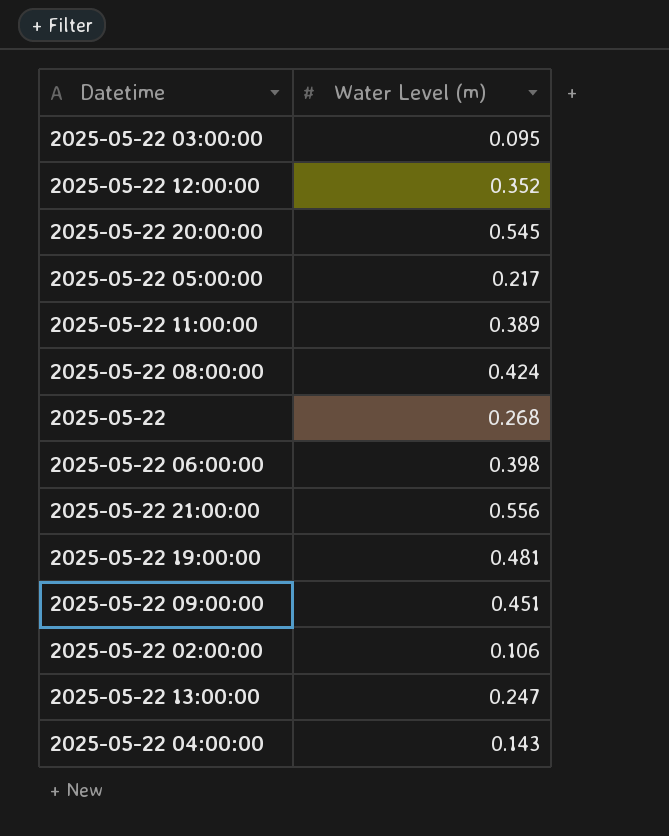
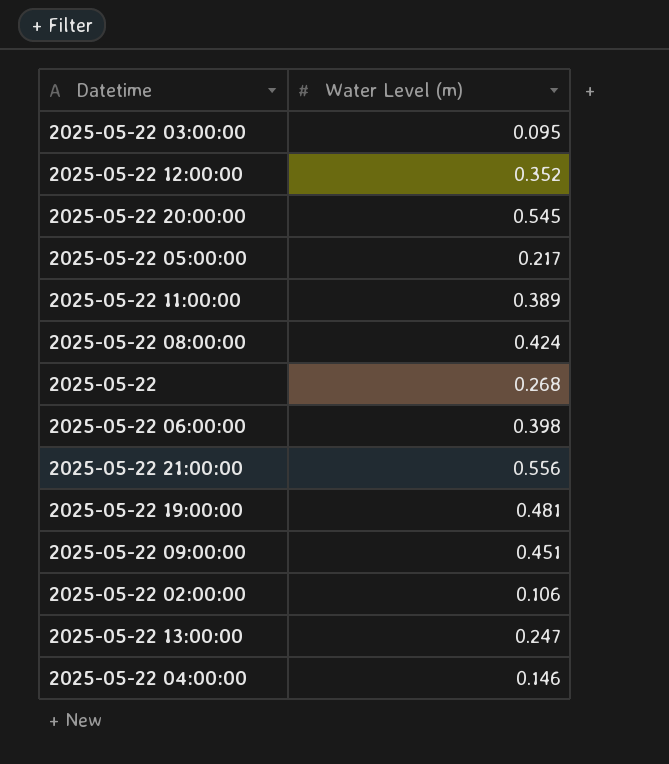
2025-05-22 04:00:00 | Water Level (m): 0.143 -> 0.146

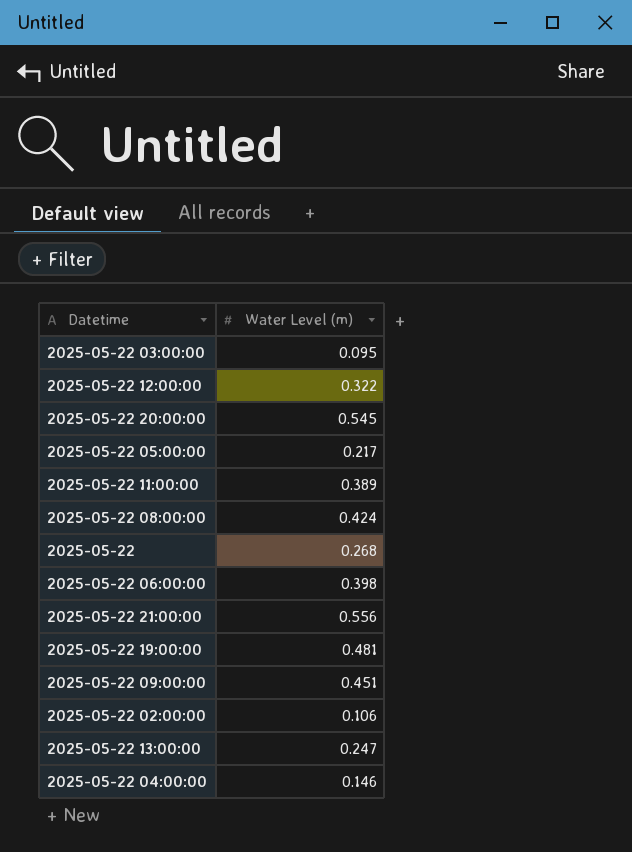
2025-05-22 12:00:00 | Water Level (m): 0.352 -> 0.322

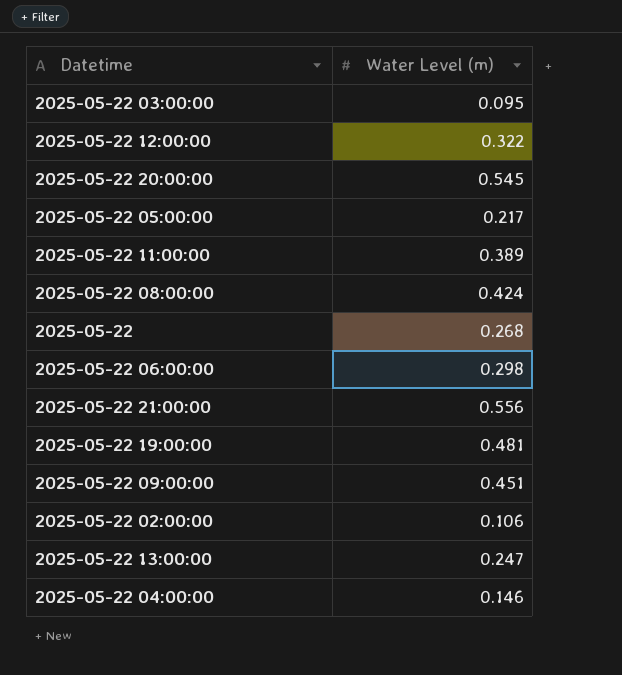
2025-05-22 06:00:00 | Water Level (m): 0.398 -> 0.298

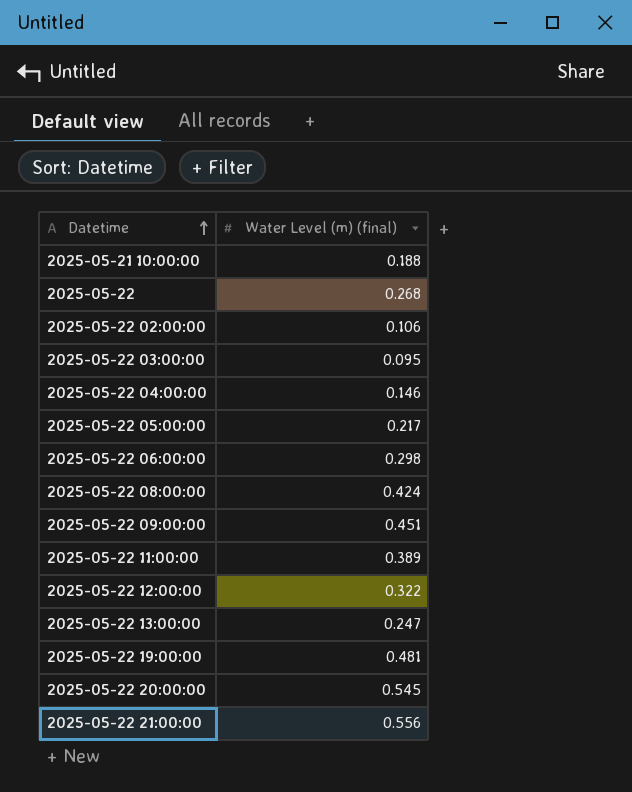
row order: none -> Datetime ascending
column name: Water Level (m) -> Water Level (m) (final)
row 2025-05-21 10:00:00: none -> 0.188

